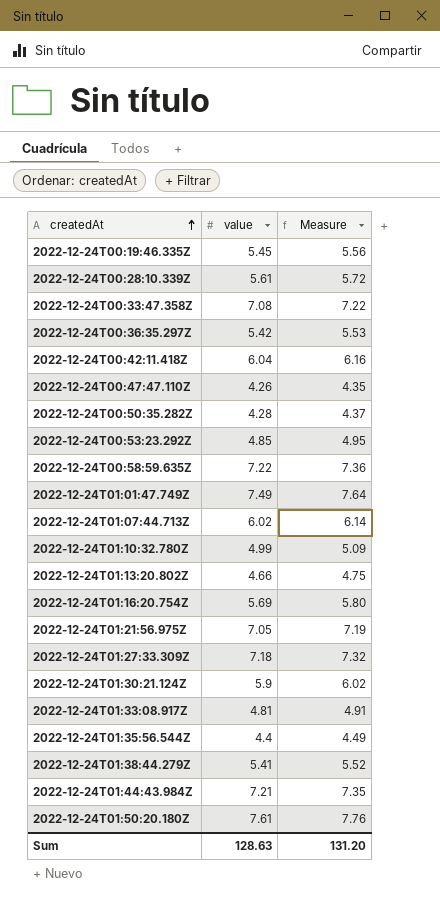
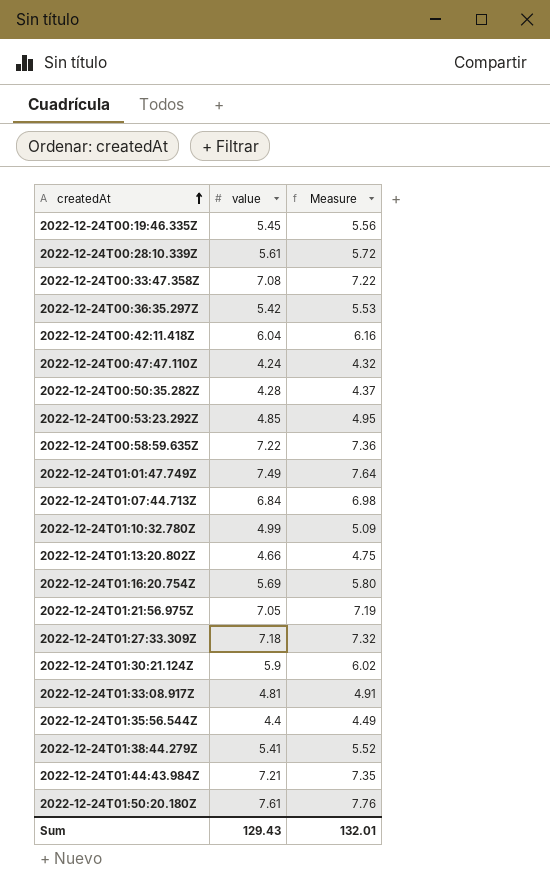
2022-12-24T00:47:47.110Z | value: 4.26 -> 4.24
2022-12-24T00:47:47.110Z | Measure: 4.35 -> 4.32
2022-12-24T01:07:44.713Z | value: 6.02 -> 6.84
2022-12-24T01:07:44.713Z | Measure: 6.14 -> 6.98
Sum | value: 128.63 -> 129.43
Sum | Measure: 131.20 -> 132.01

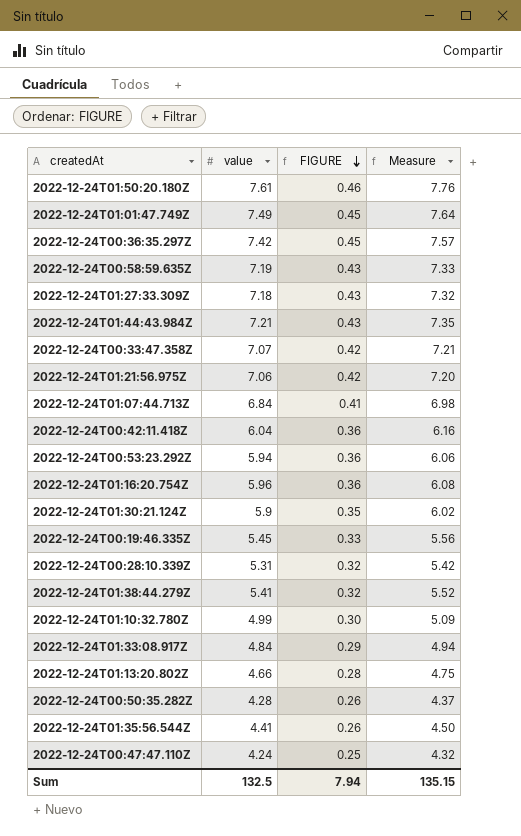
row order: createdAt ascending -> FIGURE descending
column FIGURE | formula: none -> [value] * 0.06
2022-12-24T00:36:35.297Z | value: 5.42 -> 7.42
2022-12-24T00:36:35.297Z | Measure: 5.53 -> 7.57
2022-12-24T00:58:59.635Z | value: 7.22 -> 7.19
2022-12-24T00:58:59.635Z | Measure: 7.36 -> 7.33
2022-12-24T00:33:47.358Z | value: 7.08 -> 7.07
2022-12-24T00:33:47.358Z | Measure: 7.22 -> 7.21
2022-12-24T01:21:56.975Z | value: 7.05 -> 7.06
2022-12-24T01:21:56.975Z | Measure: 7.19 -> 7.20
2022-12-24T00:53:23.292Z | value: 4.85 -> 5.94
2022-12-24T00:53:23.292Z | Measure: 4.95 -> 6.06
2022-12-24T01:16:20.754Z | value: 5.69 -> 5.96
2022-12-24T01:16:20.754Z | Measure: 5.80 -> 6.08
2022-12-24T00:28:10.339Z | value: 5.61 -> 5.31
2022-12-24T00:28:10.339Z | Measure: 5.72 -> 5.42
2022-12-24T01:33:08.917Z | value: 4.81 -> 4.84
2022-12-24T01:33:08.917Z | Measure: 4.91 -> 4.94
2022-12-24T01:35:56.544Z | value: 4.4 -> 4.41
2022-12-24T01:35:56.544Z | Measure: 4.49 -> 4.50
Sum | value: 129.43 -> 132.5
Sum | Measure: 132.01 -> 135.15

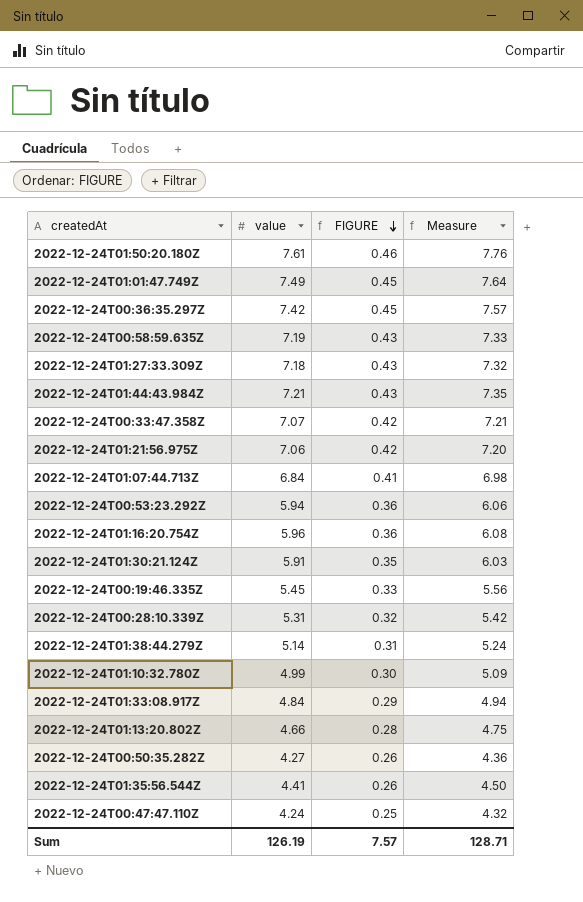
row 2022-12-24T00:42:11.418Z: 6.04 | 0.36 | 6.16 -> none
2022-12-24T01:30:21.124Z | value: 5.9 -> 5.91
2022-12-24T01:30:21.124Z | Measure: 6.02 -> 6.03
2022-12-24T01:38:44.279Z | value: 5.41 -> 5.14
2022-12-24T01:38:44.279Z | FIGURE: 0.32 -> 0.31
2022-12-24T01:38:44.279Z | Measure: 5.52 -> 5.24
2022-12-24T00:50:35.282Z | value: 4.28 -> 4.27
2022-12-24T00:50:35.282Z | Measure: 4.37 -> 4.36
Sum | value: 132.5 -> 126.19
Sum | FIGURE: 7.94 -> 7.57
Sum | Measure: 135.15 -> 128.71

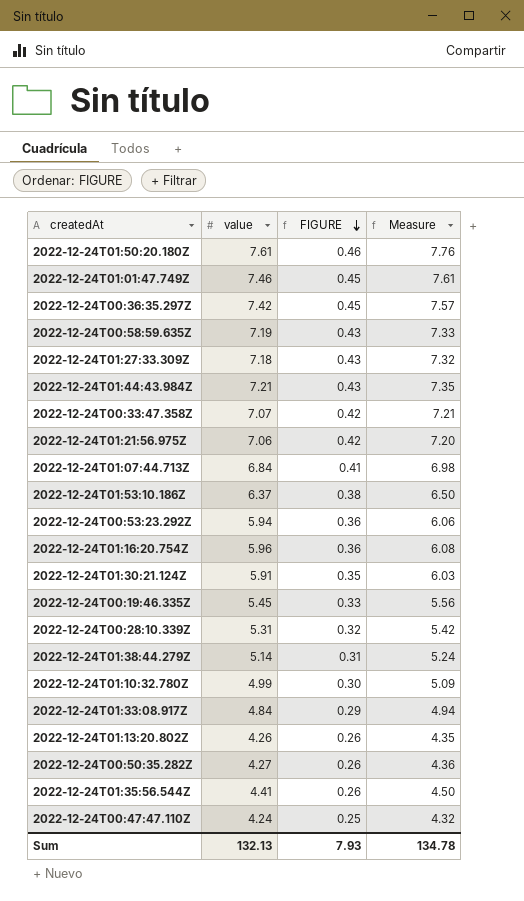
2022-12-24T01:01:47.749Z | value: 7.49 -> 7.46
2022-12-24T01:01:47.749Z | Measure: 7.64 -> 7.61
row 2022-12-24T01:53:10.186Z: none -> 6.37 | 0.38 | 6.50
2022-12-24T01:13:20.802Z | value: 4.66 -> 4.26
2022-12-24T01:13:20.802Z | FIGURE: 0.28 -> 0.26
2022-12-24T01:13:20.802Z | Measure: 4.75 -> 4.35
Sum | value: 126.19 -> 132.13
Sum | FIGURE: 7.57 -> 7.93
Sum | Measure: 128.71 -> 134.78

